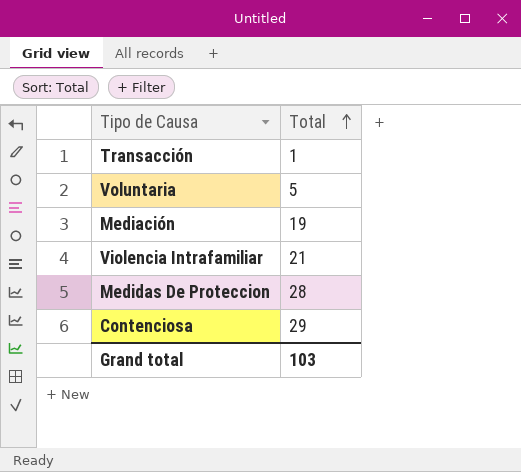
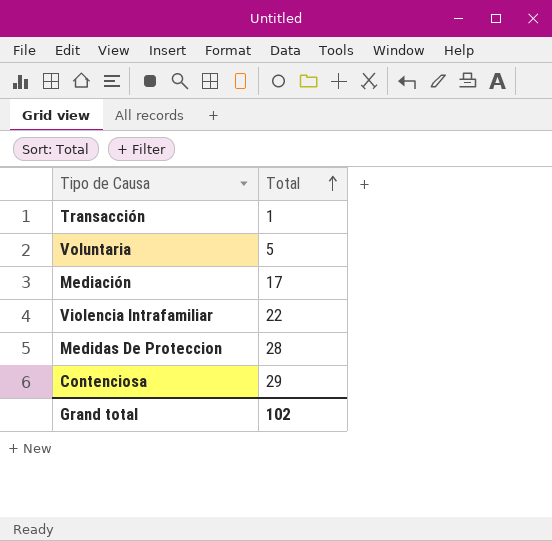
Mediación | Total: 19 -> 17
Violencia Intrafamiliar | Total: 21 -> 22
Grand total | Total: 103 -> 102

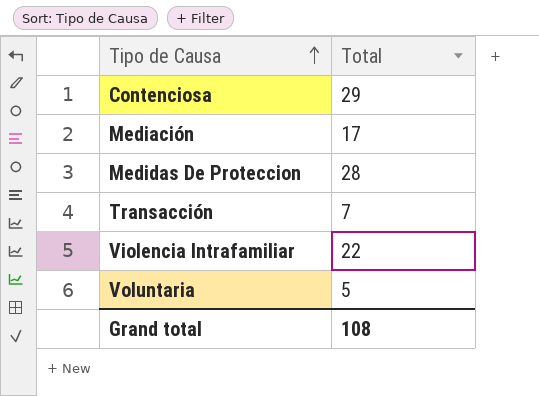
row order: Total ascending -> Tipo de Causa ascending
Transacción | Total: 1 -> 7
Grand total | Total: 102 -> 108

